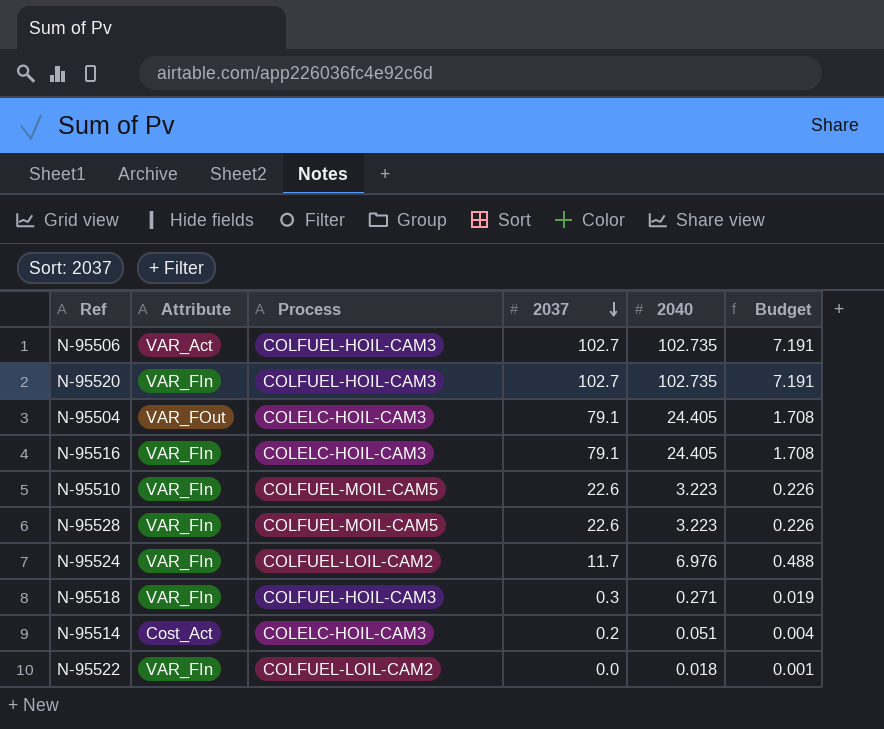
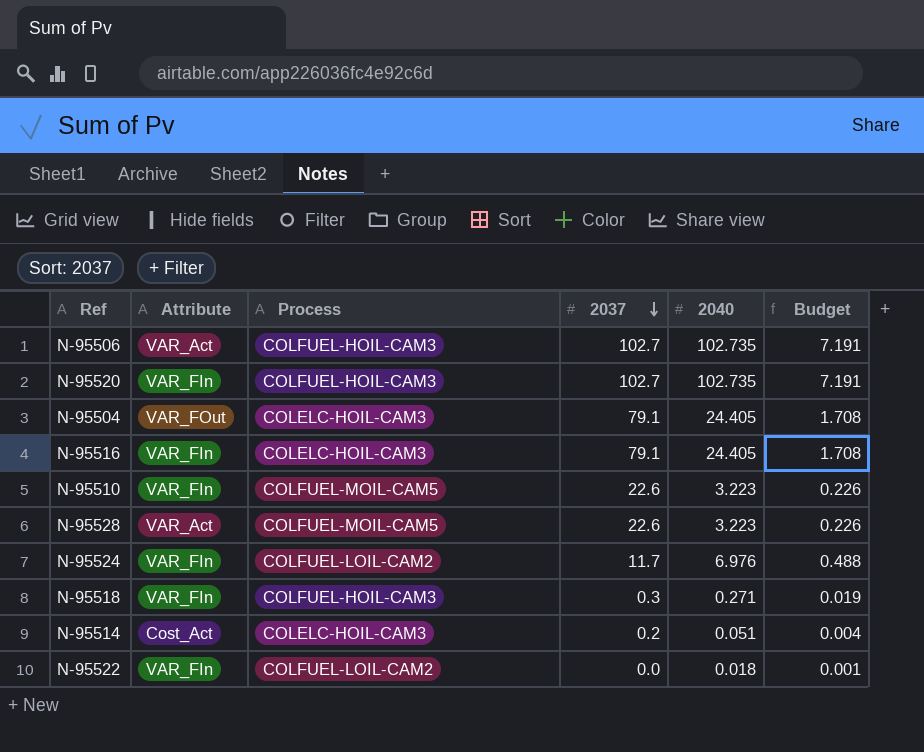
N-95528 | Attribute: VAR_FIn -> VAR_Act

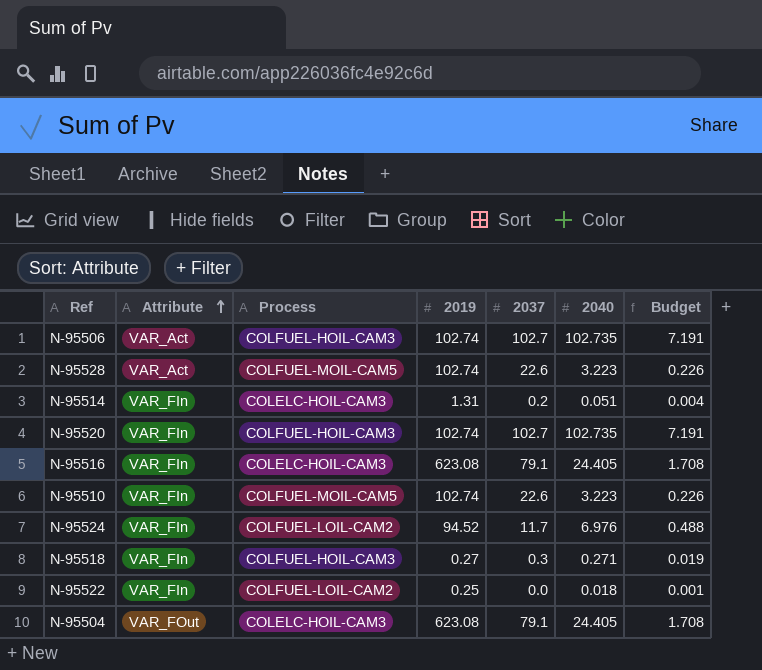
row order: 2037 descending -> Attribute ascending
column 2019 | position: none -> 4
N-95514 | Attribute: Cost_Act -> VAR_FIn

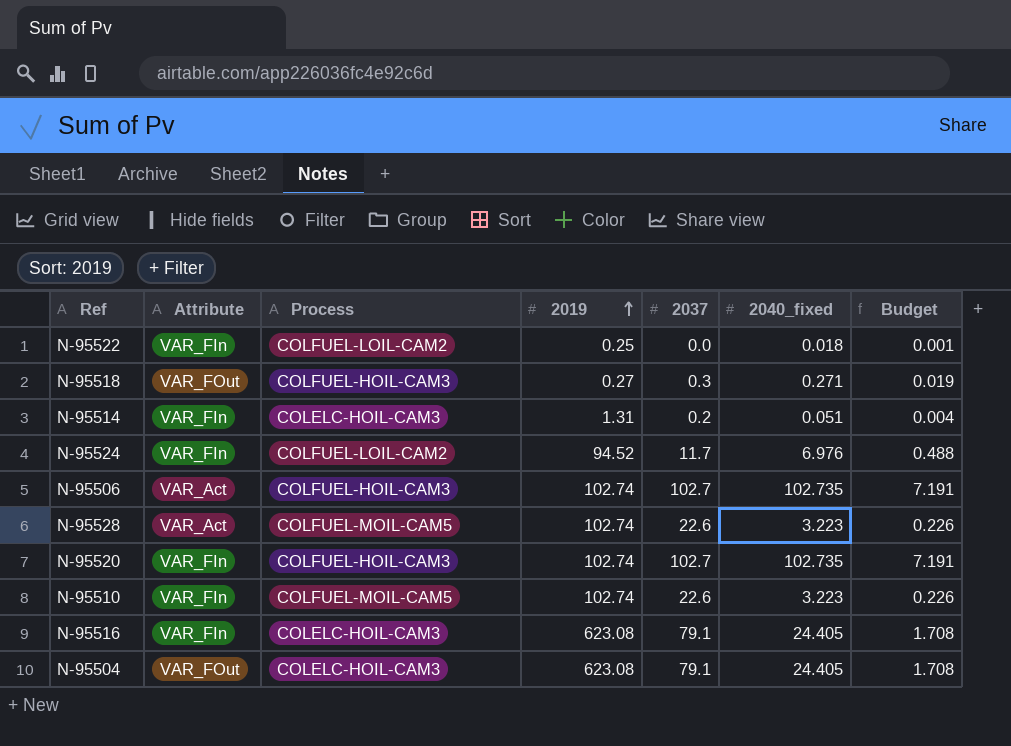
row order: Attribute ascending -> 2019 ascending
column name: 2040 -> 2040_fixed
N-95518 | Attribute: VAR_FIn -> VAR_FOut

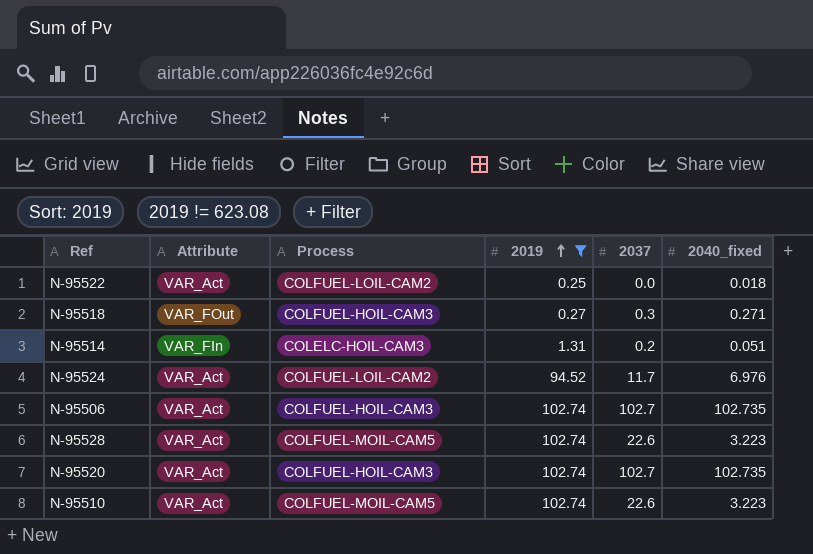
filter: none -> 2019 != 623.08
column Budget | formula: [2040_fixed] * 0.07 -> none
N-95522 | Attribute: VAR_FIn -> VAR_Act
N-95524 | Attribute: VAR_FIn -> VAR_Act
N-95520 | Attribute: VAR_FIn -> VAR_Act
N-95510 | Attribute: VAR_FIn -> VAR_Act

